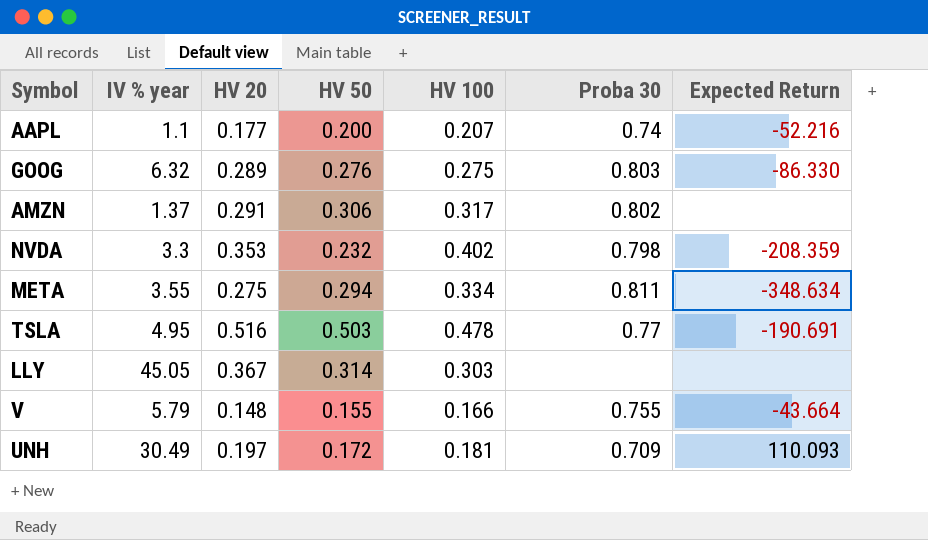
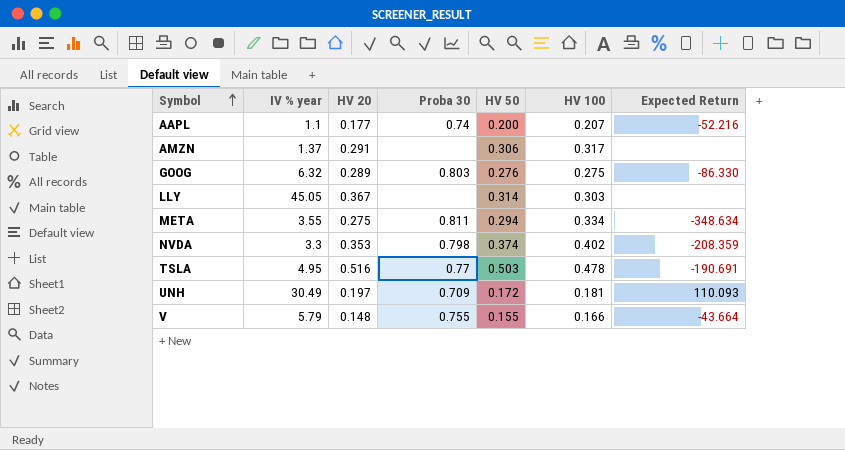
row order: none -> Symbol ascending
column Proba 30 | position: 6 -> 4
AMZN | Proba 30: 0.802 -> none
NVDA | HV 50: 0.232 -> 0.374

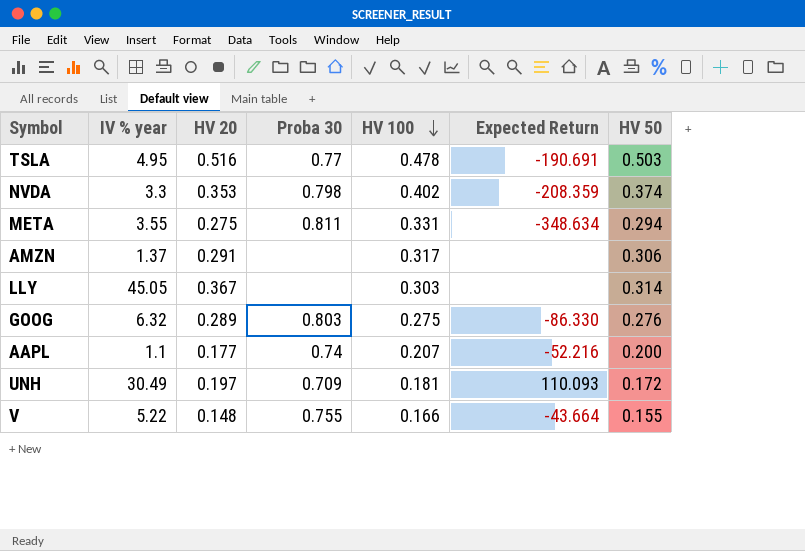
row order: Symbol ascending -> HV 100 descending
column HV 50 | position: 5 -> 7
META | HV 100: 0.334 -> 0.331
V | IV % year: 5.79 -> 5.22

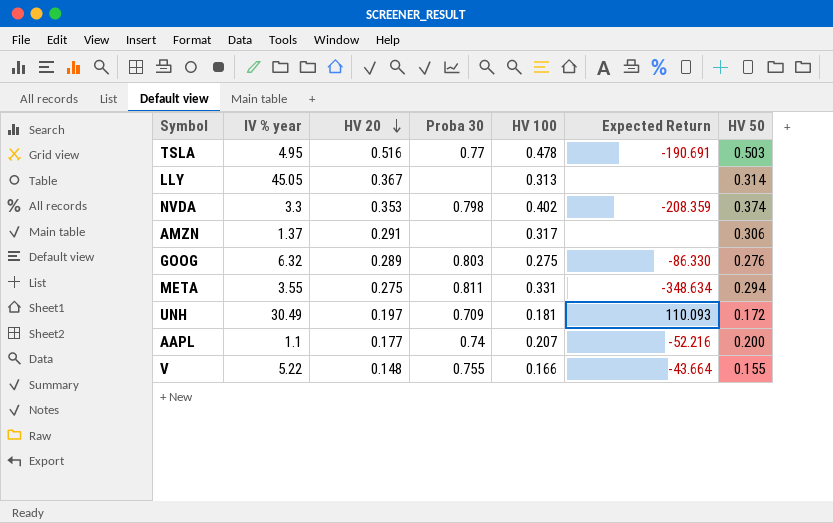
row order: HV 100 descending -> HV 20 descending
LLY | HV 100: 0.303 -> 0.313

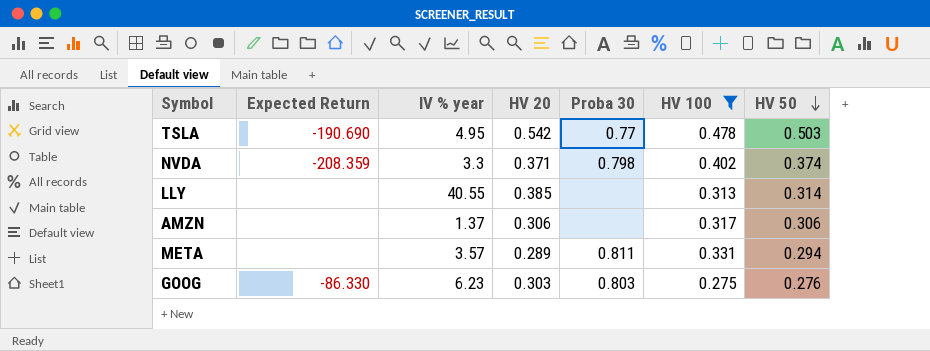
filter: none -> HV 100 >= 0.275
row order: HV 20 descending -> HV 50 descending
column Expected Return | position: 6 -> 2
TSLA | Expected Return: -190.691 -> -190.690
TSLA | HV 20: 0.516 -> 0.542
NVDA | HV 20: 0.353 -> 0.371
LLY | IV % year: 45.05 -> 40.55
LLY | HV 20: 0.367 -> 0.385
AMZN | HV 20: 0.291 -> 0.306
META | Expected Return: -348.634 -> none
META | IV % year: 3.55 -> 3.57
META | HV 20: 0.275 -> 0.289
GOOG | IV % year: 6.32 -> 6.23
GOOG | HV 20: 0.289 -> 0.303

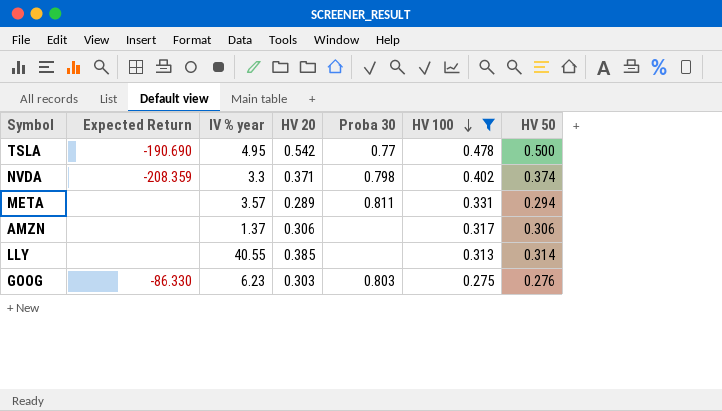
row order: HV 50 descending -> HV 100 descending
TSLA | HV 50: 0.503 -> 0.500

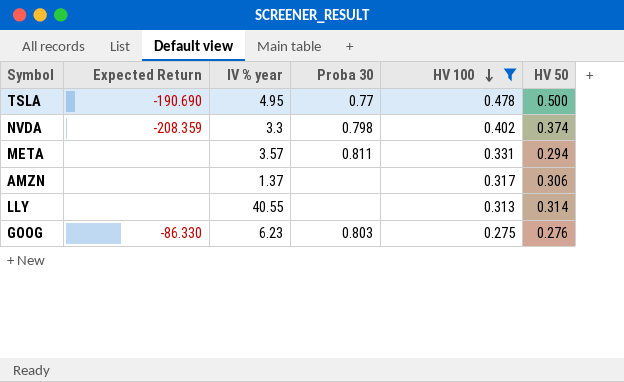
column HV 20 | position: 4 -> none

